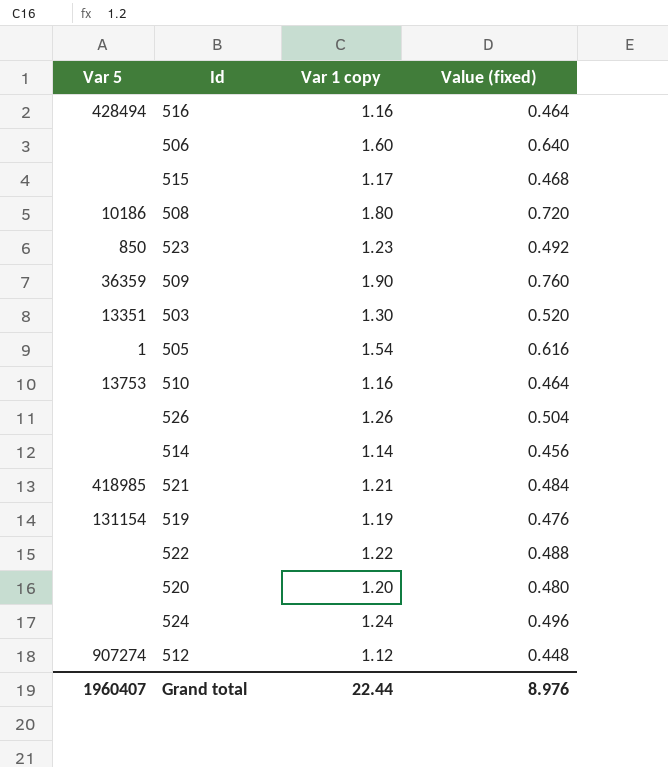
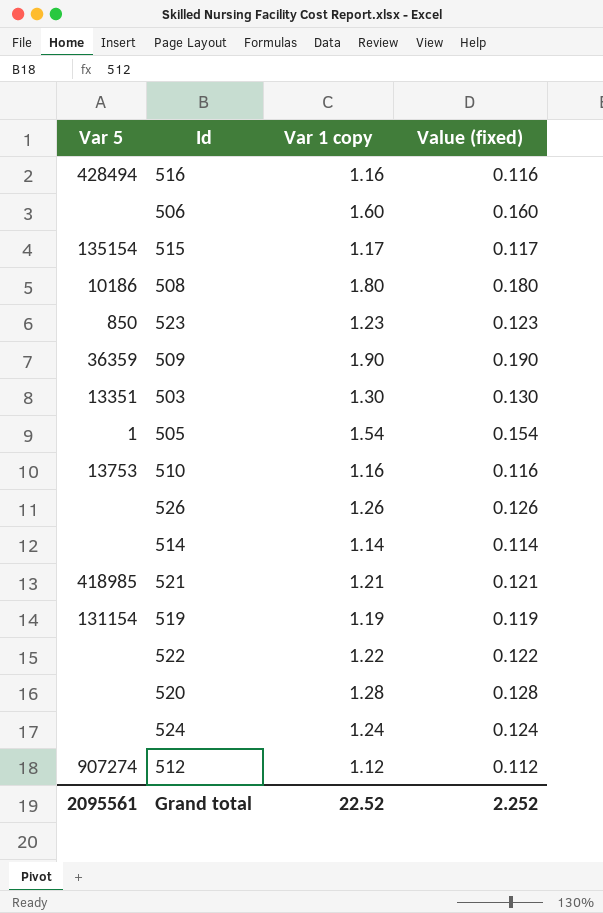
column Value (fixed) | formula: [Var 1 copy] * 0.4 -> [Var 1 copy] * 0.1
515 | Var 5: none -> 135154
520 | Var 1 copy: 1.20 -> 1.28
Grand total | Var 5: 1960407 -> 2095561
Grand total | Var 1 copy: 22.44 -> 22.52
Grand total | Value (fixed): 8.976 -> 2.252

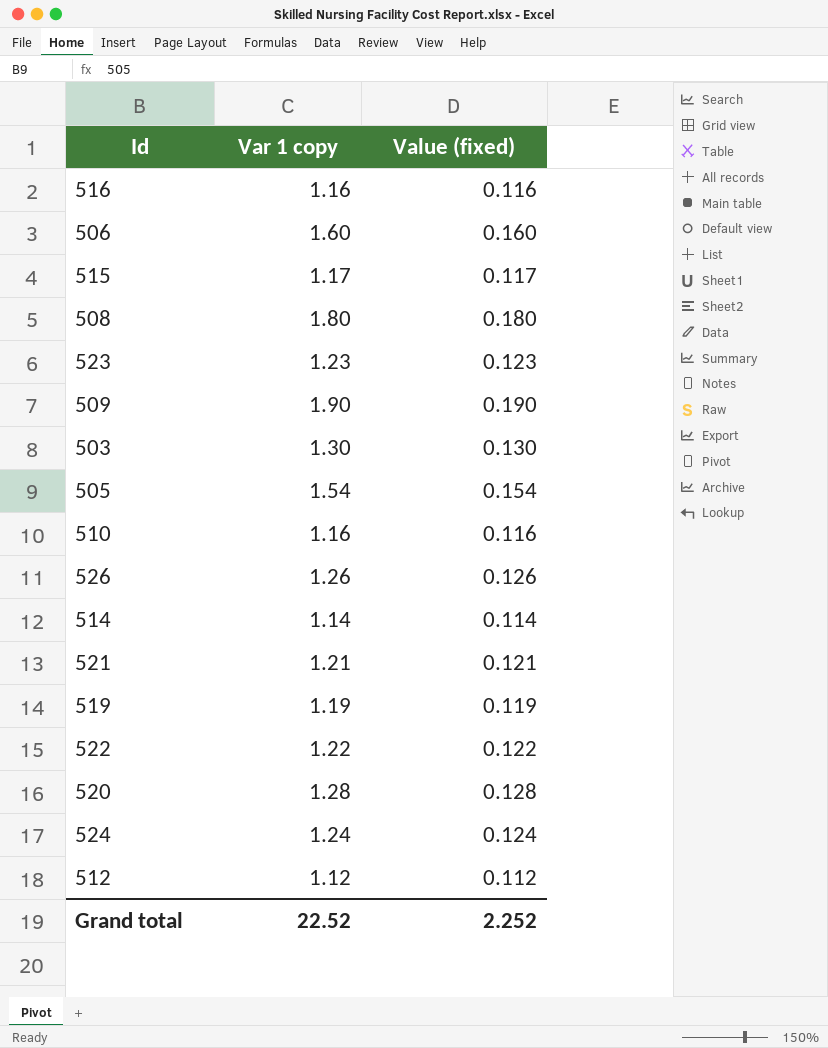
column Var 5 | position: 1 -> none

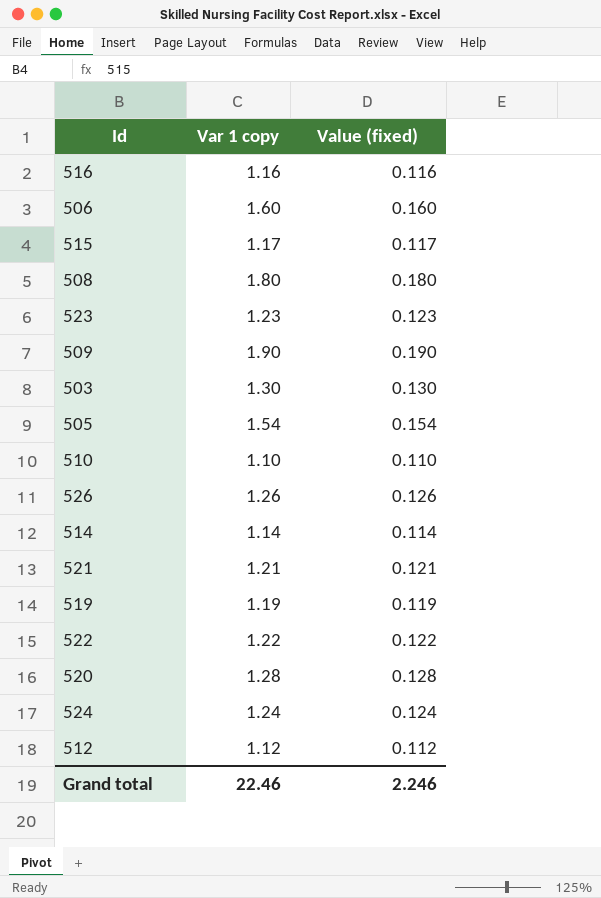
510 | Var 1 copy: 1.16 -> 1.10
510 | Value (fixed): 0.116 -> 0.110
Grand total | Var 1 copy: 22.52 -> 22.46
Grand total | Value (fixed): 2.252 -> 2.246

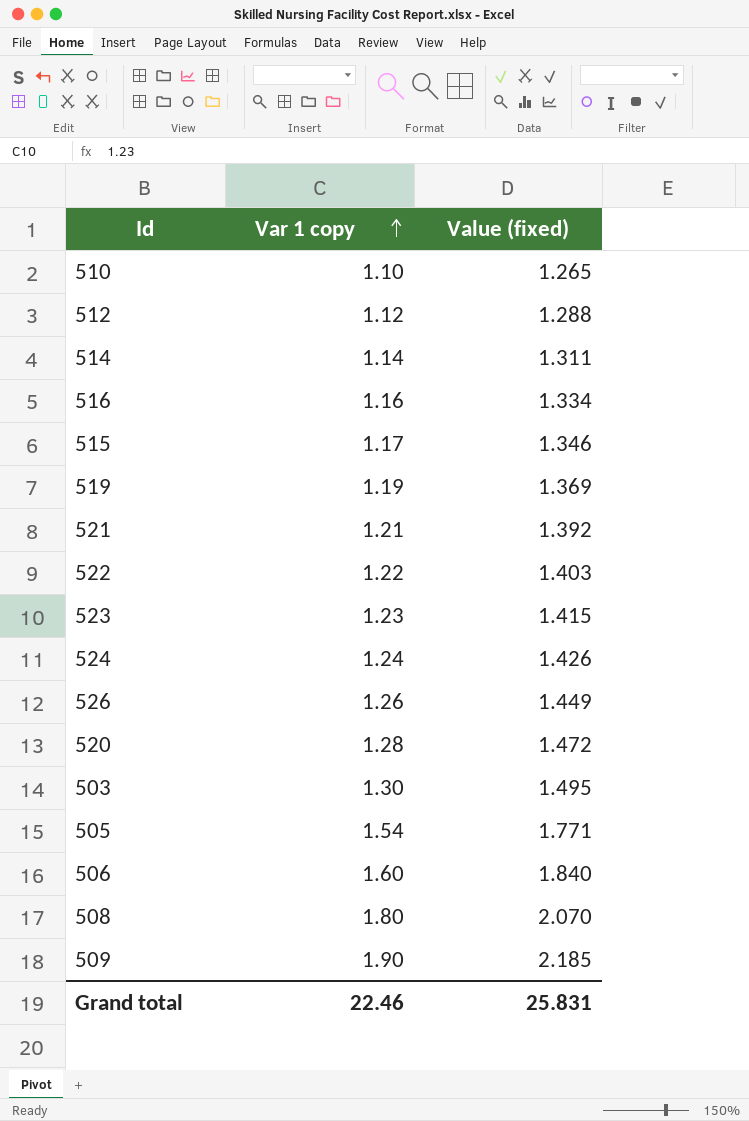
row order: none -> Var 1 copy ascending
column Value (fixed) | formula: [Var 1 copy] * 0.1 -> [Var 1 copy] * 1.15
Grand total | Value (fixed): 2.246 -> 25.831

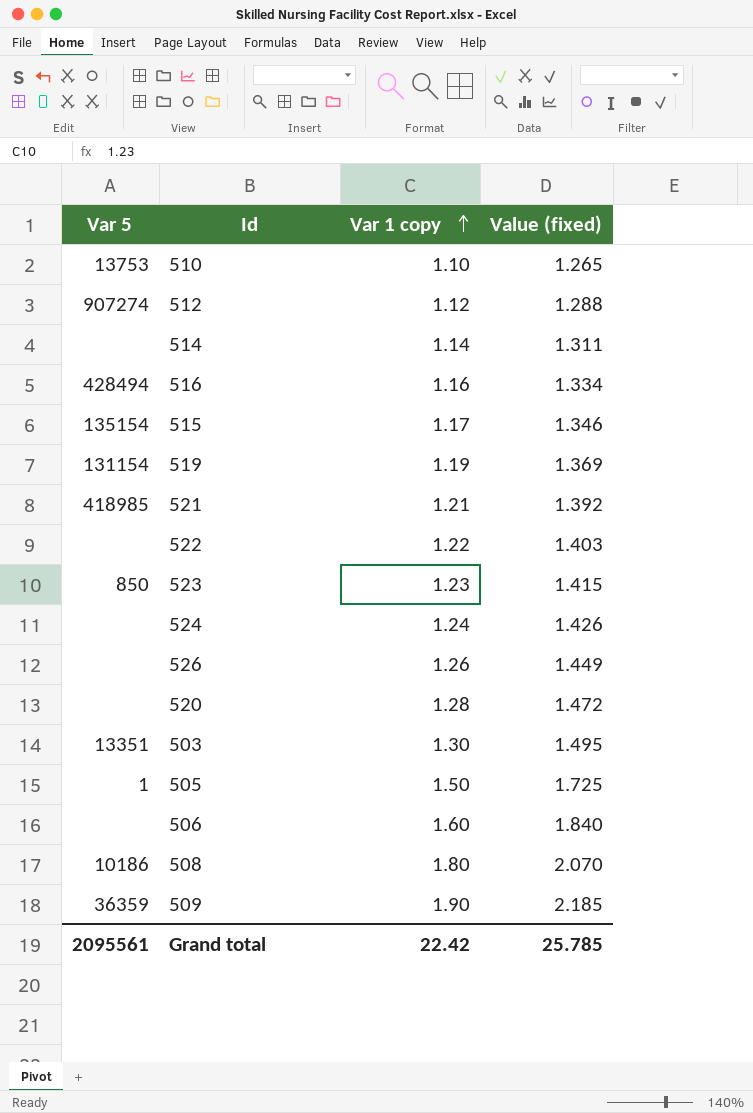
column Var 5 | position: none -> 1
505 | Var 1 copy: 1.54 -> 1.50
505 | Value (fixed): 1.771 -> 1.725
Grand total | Var 1 copy: 22.46 -> 22.42
Grand total | Value (fixed): 25.831 -> 25.785

